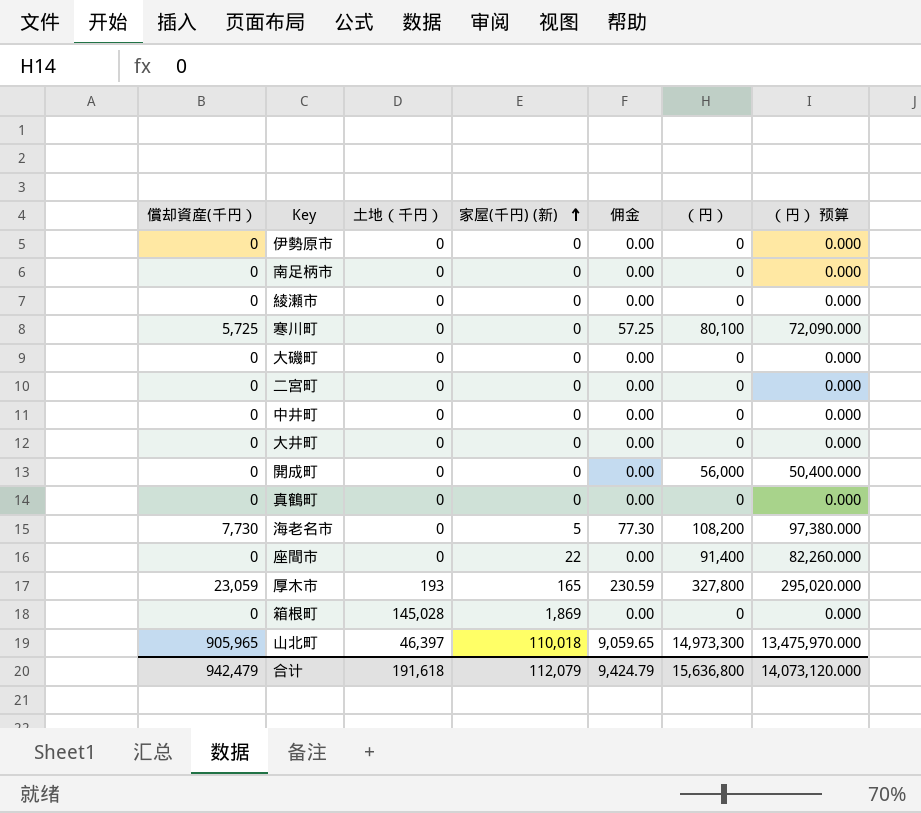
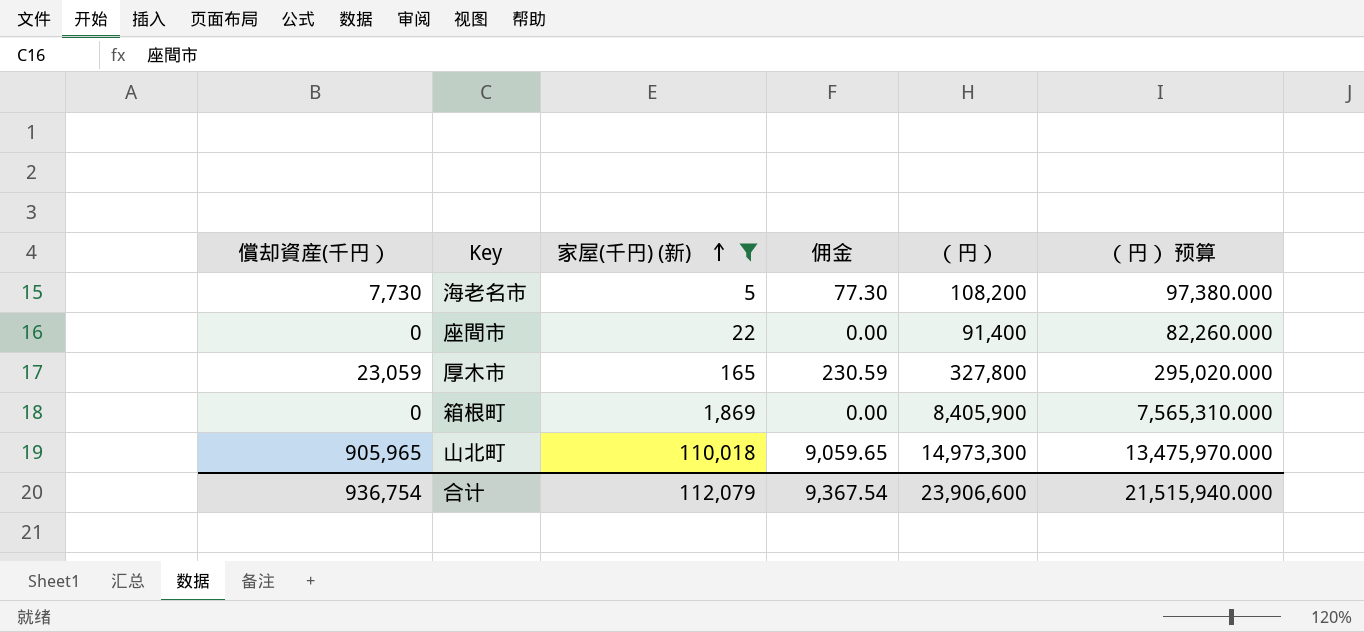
filter: none -> 家屋(千円) (新) != 0
column 土地（千円） | position: 3 -> none
箱根町 | （円）: 0 -> 8,405,900
箱根町 | （円） 预算: 0.000 -> 7,565,310.000
合计 | 償却資産(千円）: 942,479 -> 936,754
合计 | 佣金: 9,424.79 -> 9,367.54
合计 | （円）: 15,636,800 -> 23,906,600
合计 | （円） 预算: 14,073,120.000 -> 21,515,940.000

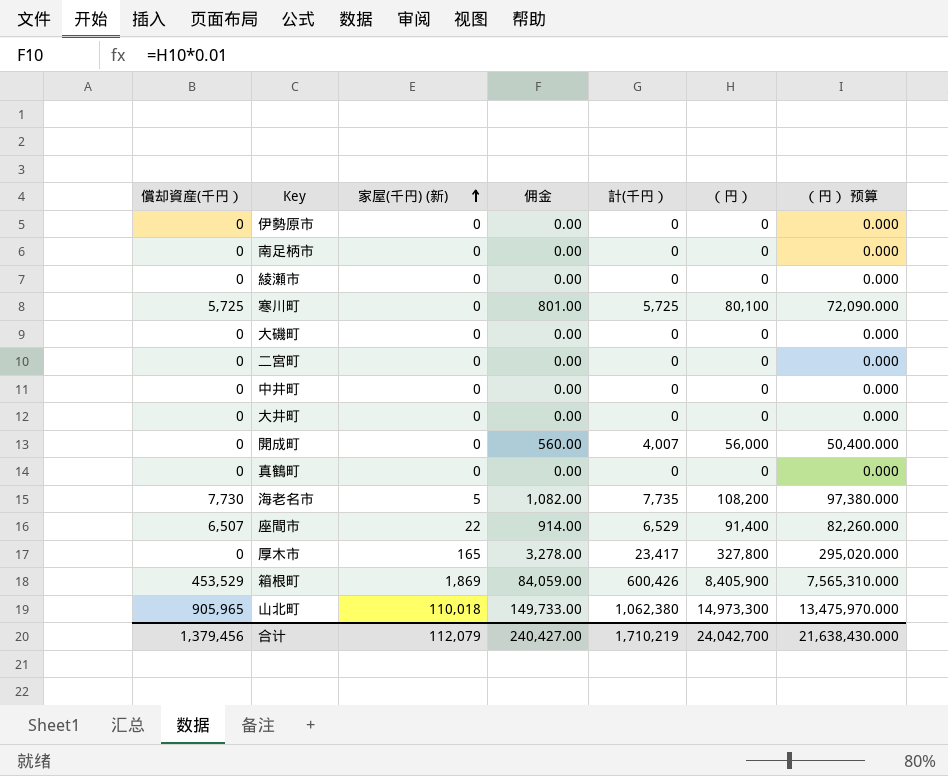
filter: 家屋(千円) (新) != 0 -> none
column 佣金 | formula: [償却資産(千円）] * 0.01 -> [（円）] * 0.01
column 計(千円） | position: none -> 5
座間市 | 償却資産(千円）: 0 -> 6,507
厚木市 | 償却資産(千円）: 23,059 -> 0
箱根町 | 償却資産(千円）: 0 -> 453,529
合计 | 償却資産(千円）: 936,754 -> 1,379,456
合计 | 佣金: 9,367.54 -> 240,427.00
合计 | （円）: 23,906,600 -> 24,042,700
合计 | （円） 预算: 21,515,940.000 -> 21,638,430.000

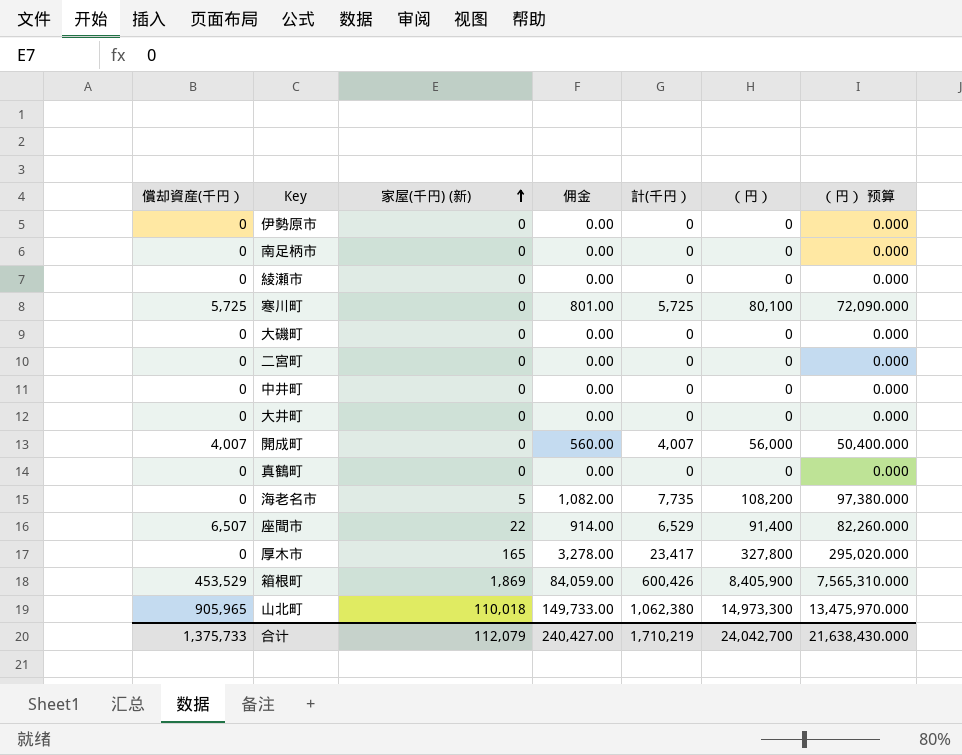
開成町 | 償却資産(千円）: 0 -> 4,007
海老名市 | 償却資産(千円）: 7,730 -> 0
合计 | 償却資産(千円）: 1,379,456 -> 1,375,733

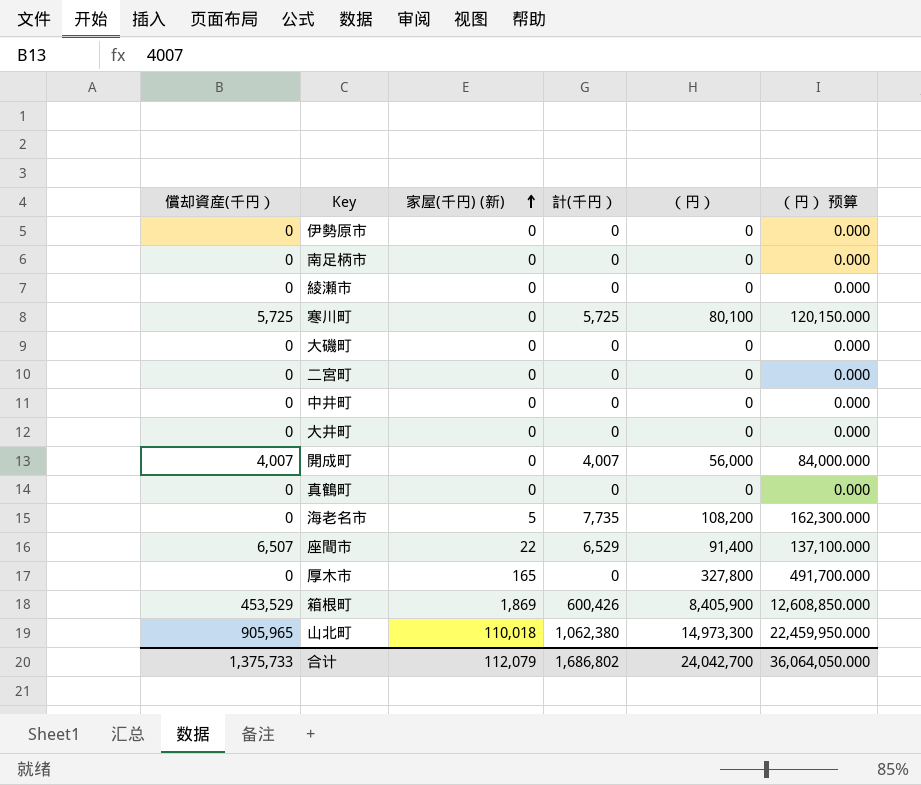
column 佣金 | formula: [（円）] * 0.01 -> none
column （円） 预算 | formula: [（円）] * 0.9 -> [（円）] * 1.5
厚木市 | 計(千円）: 23,417 -> 0
合计 | 計(千円）: 1,710,219 -> 1,686,802
合计 | （円） 预算: 21,638,430.000 -> 36,064,050.000

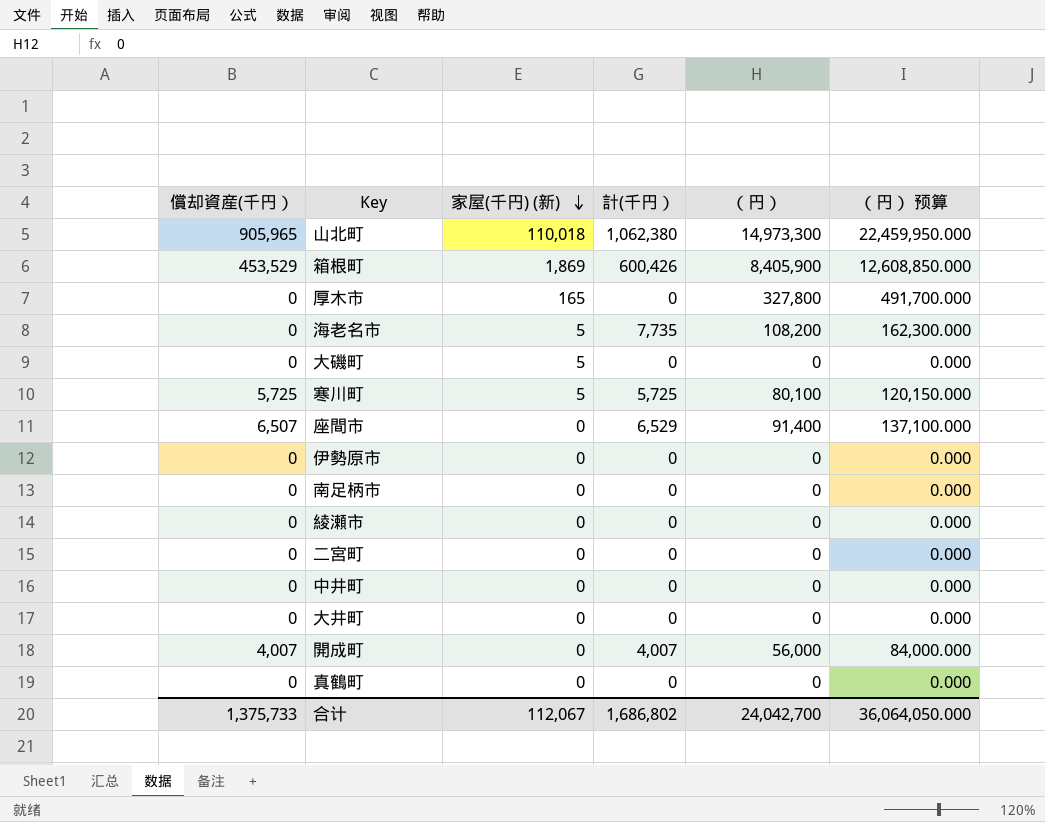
row order: 家屋(千円) (新) ascending -> 家屋(千円) (新) descending
大磯町 | 家屋(千円) (新): 0 -> 5
寒川町 | 家屋(千円) (新): 0 -> 5
座間市 | 家屋(千円) (新): 22 -> 0
合计 | 家屋(千円) (新): 112,079 -> 112,067

